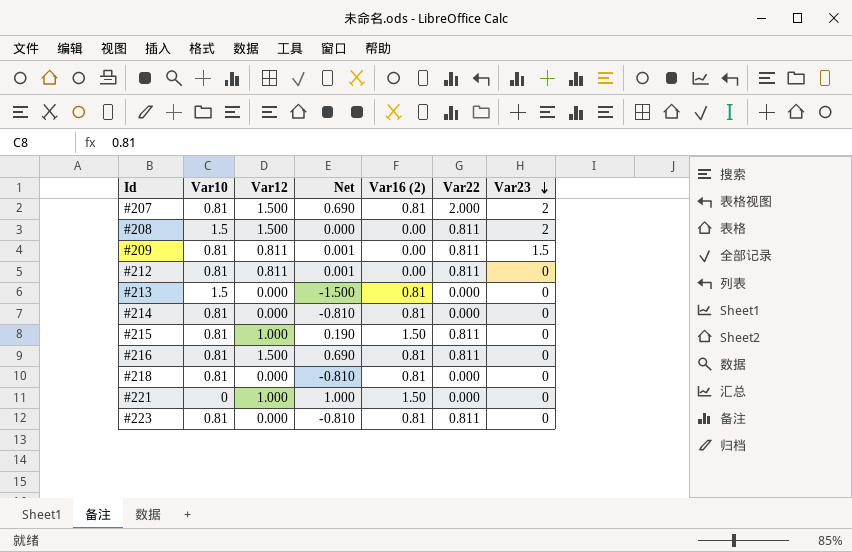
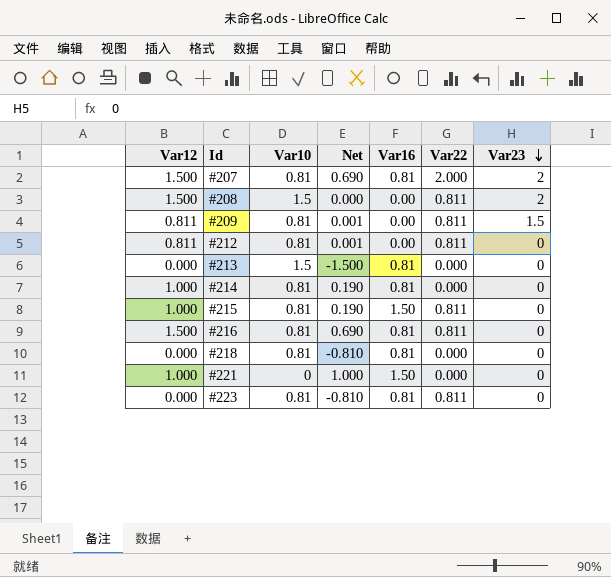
column Var12 | position: 3 -> 1
column name: Var16 (2) -> Var16
#214 | Var12: 0.000 -> 1.000
#214 | Net: -0.810 -> 0.190

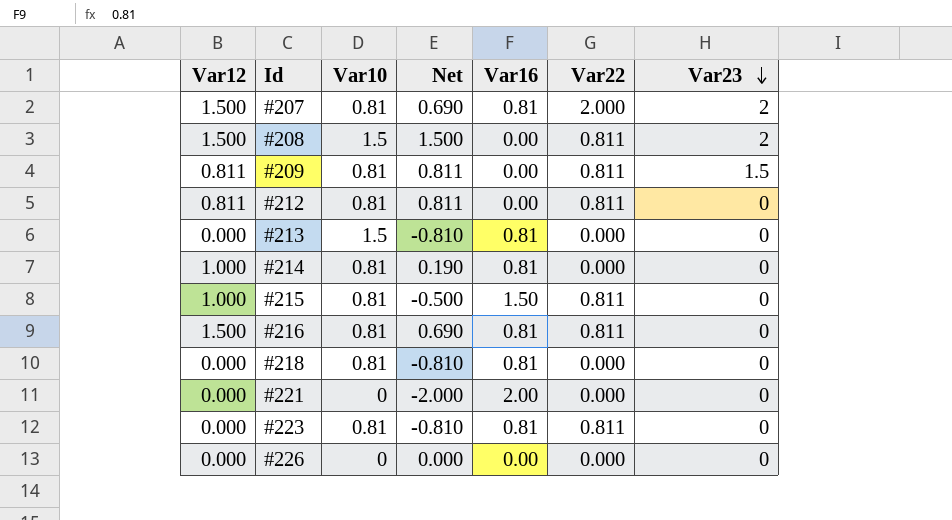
column Net | formula: [Var12] - [Var10] -> [Var12] - [Var16]
#221 | Var12: 1.000 -> 0.000
#221 | Var16: 1.50 -> 2.00
row #226: none -> 0.000 | 0 | 0.000 | 0.00 | 0.000 | 0

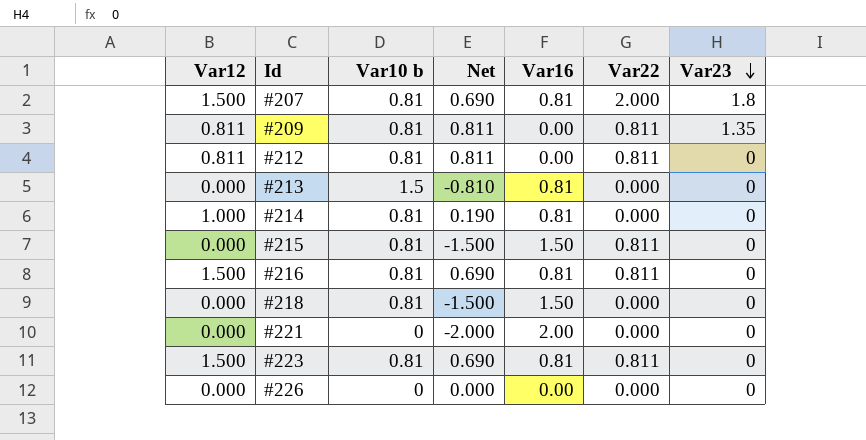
column name: Var10 -> Var10 b
row #208: 1.500 | 1.5 | 1.500 | 0.00 | 0.811 | 2 -> none
#207 | Var23: 2 -> 1.8
#209 | Var23: 1.5 -> 1.35
#215 | Var12: 1.000 -> 0.000
#215 | Net: -0.500 -> -1.500
#218 | Net: -0.810 -> -1.500
#218 | Var16: 0.81 -> 1.50
#223 | Var12: 0.000 -> 1.500
#223 | Net: -0.810 -> 0.690

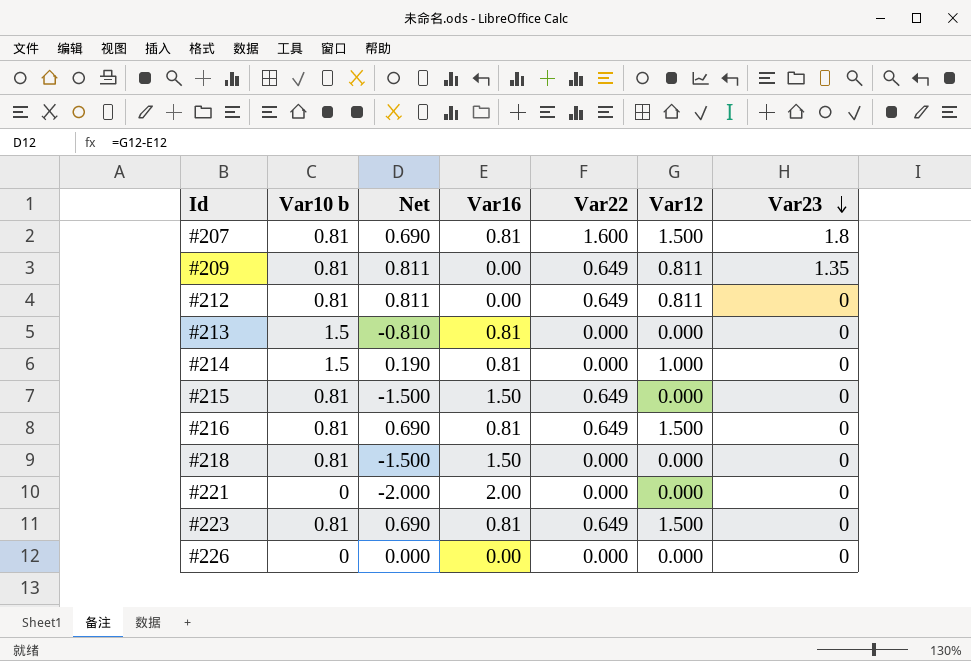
column Var12 | position: 1 -> 6
#207 | Var22: 2.000 -> 1.600
#209 | Var22: 0.811 -> 0.649
#212 | Var22: 0.811 -> 0.649
#214 | Var10 b: 0.81 -> 1.5
#215 | Var22: 0.811 -> 0.649
#216 | Var22: 0.811 -> 0.649
#223 | Var22: 0.811 -> 0.649

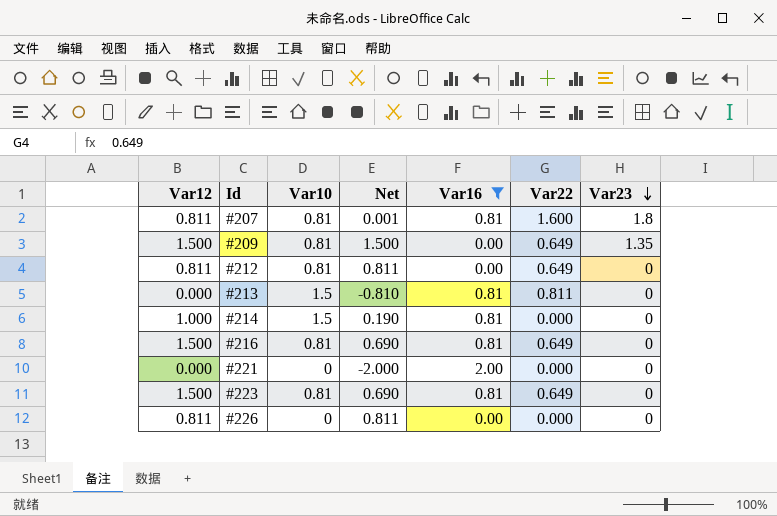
filter: none -> Var16 != 1.50
column Var12 | position: 6 -> 1
column name: Var10 b -> Var10
#207 | Var12: 1.500 -> 0.811
#207 | Net: 0.690 -> 0.001
#209 | Var12: 0.811 -> 1.500
#209 | Net: 0.811 -> 1.500
#213 | Var22: 0.000 -> 0.811
#226 | Var12: 0.000 -> 0.811
#226 | Net: 0.000 -> 0.811

